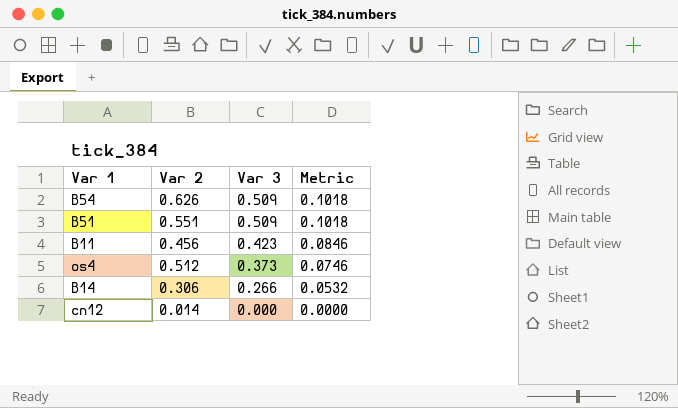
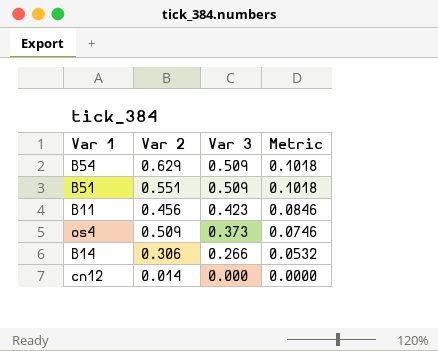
B54 | Var 2: 0.626 -> 0.629
os4 | Var 2: 0.512 -> 0.509

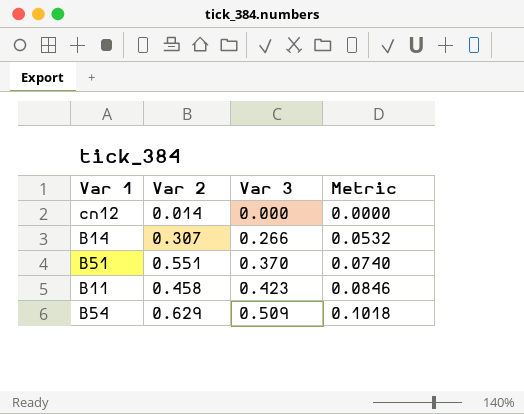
row order: Var 3 descending -> Var 3 ascending
row os4: 0.509 | 0.373 | 0.0746 -> none
B14 | Var 2: 0.306 -> 0.307
B51 | Var 3: 0.509 -> 0.370
B51 | Metric: 0.1018 -> 0.0740
B11 | Var 2: 0.456 -> 0.458

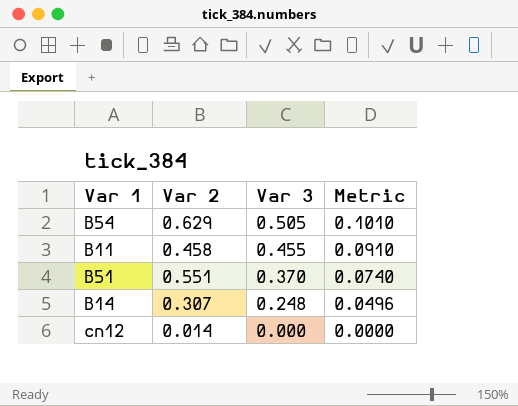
row order: Var 3 ascending -> Var 3 descending
B54 | Var 3: 0.509 -> 0.505
B54 | Metric: 0.1018 -> 0.1010
B11 | Var 3: 0.423 -> 0.455
B11 | Metric: 0.0846 -> 0.0910
B14 | Var 3: 0.266 -> 0.248
B14 | Metric: 0.0532 -> 0.0496

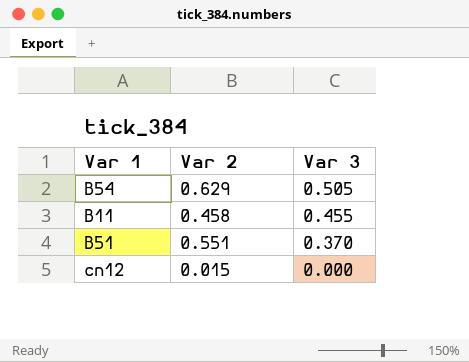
column Metric | formula: [Var 3] * 0.2 -> none
row B14: 0.307 | 0.248 | 0.0496 -> none
cn12 | Var 2: 0.014 -> 0.015

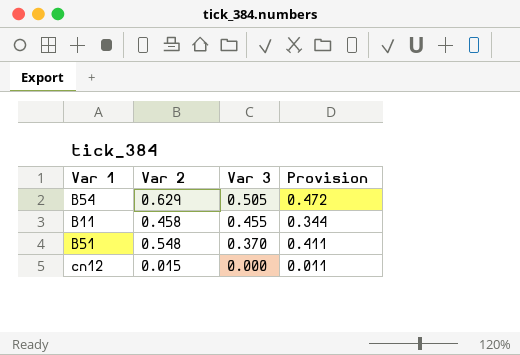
column Provision | formula: none -> [Var 2] * 0.75
B51 | Var 2: 0.551 -> 0.548

